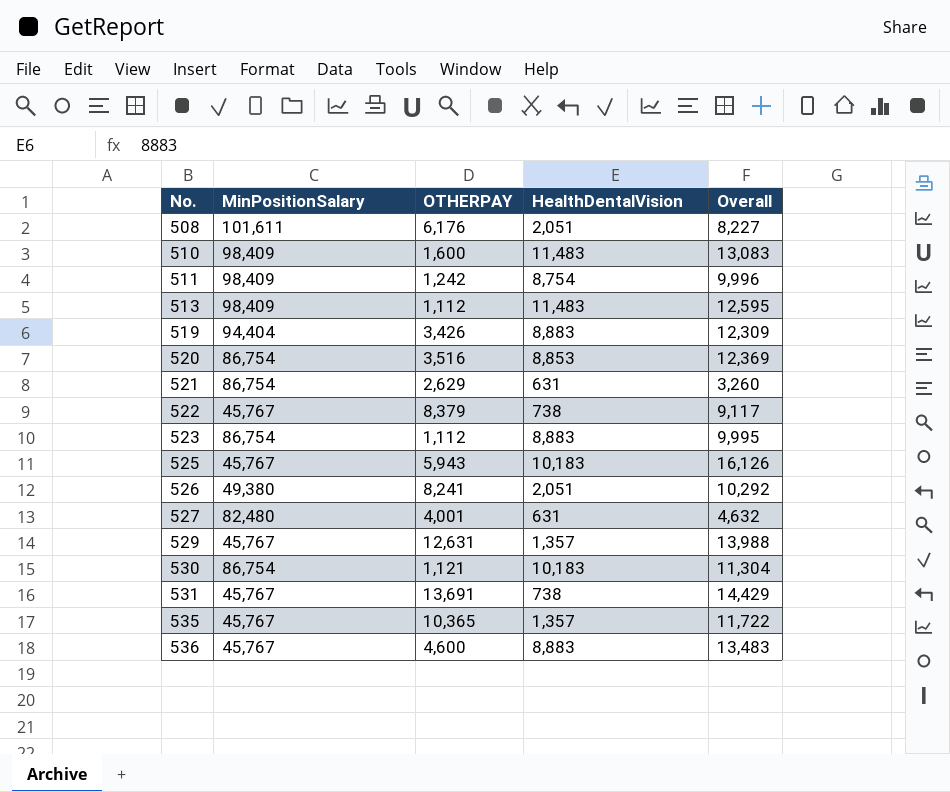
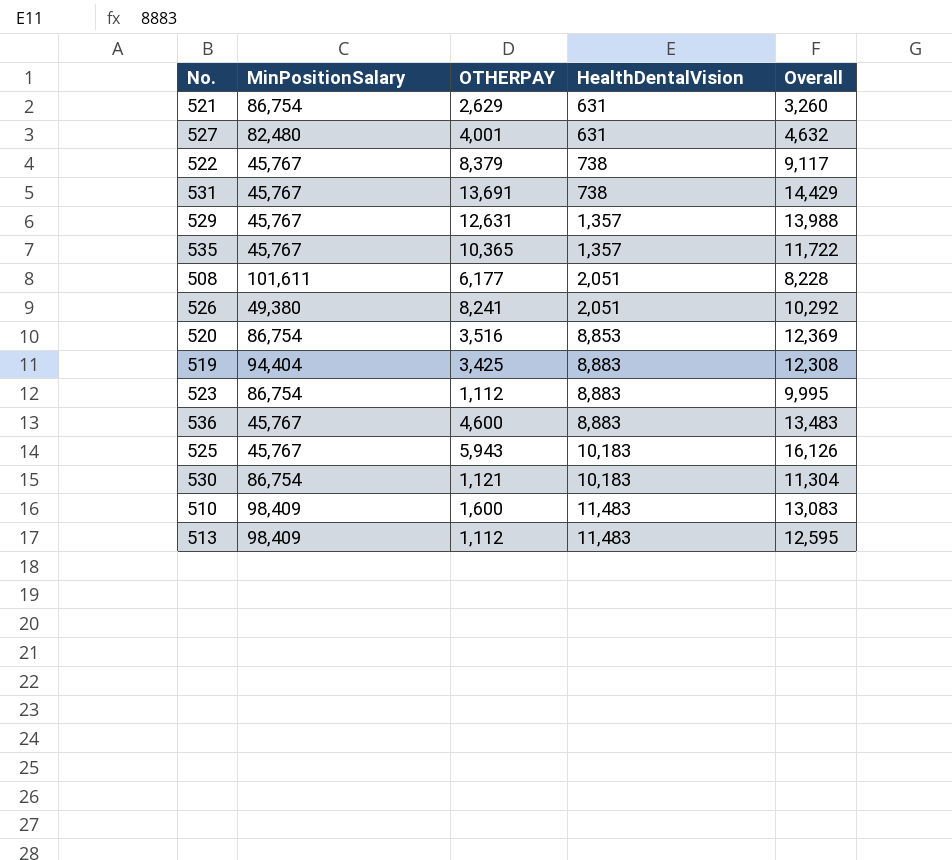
row order: No. ascending -> HealthDentalVision ascending
row 511: 98,409 | 1,242 | 8,754 | 9,996 -> none
508 | OTHERPAY: 6,176 -> 6,177
508 | Overall: 8,227 -> 8,228
519 | OTHERPAY: 3,426 -> 3,425
519 | Overall: 12,309 -> 12,308

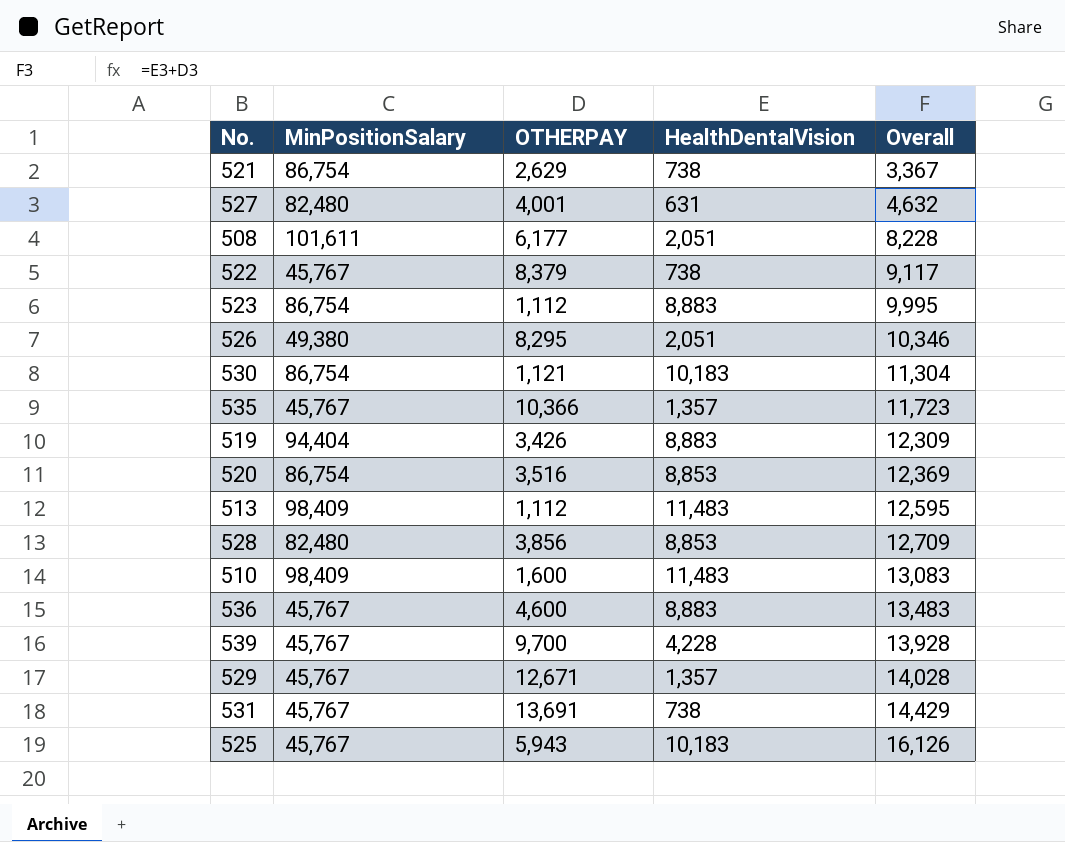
row order: HealthDentalVision ascending -> Overall ascending
521 | HealthDentalVision: 631 -> 738
521 | Overall: 3,260 -> 3,367
526 | OTHERPAY: 8,241 -> 8,295
526 | Overall: 10,292 -> 10,346
535 | OTHERPAY: 10,365 -> 10,366
535 | Overall: 11,722 -> 11,723
519 | OTHERPAY: 3,425 -> 3,426
519 | Overall: 12,308 -> 12,309
row 528: none -> 82,480 | 3,856 | 8,853 | 12,709
row 539: none -> 45,767 | 9,700 | 4,228 | 13,928
529 | OTHERPAY: 12,631 -> 12,671
529 | Overall: 13,988 -> 14,028

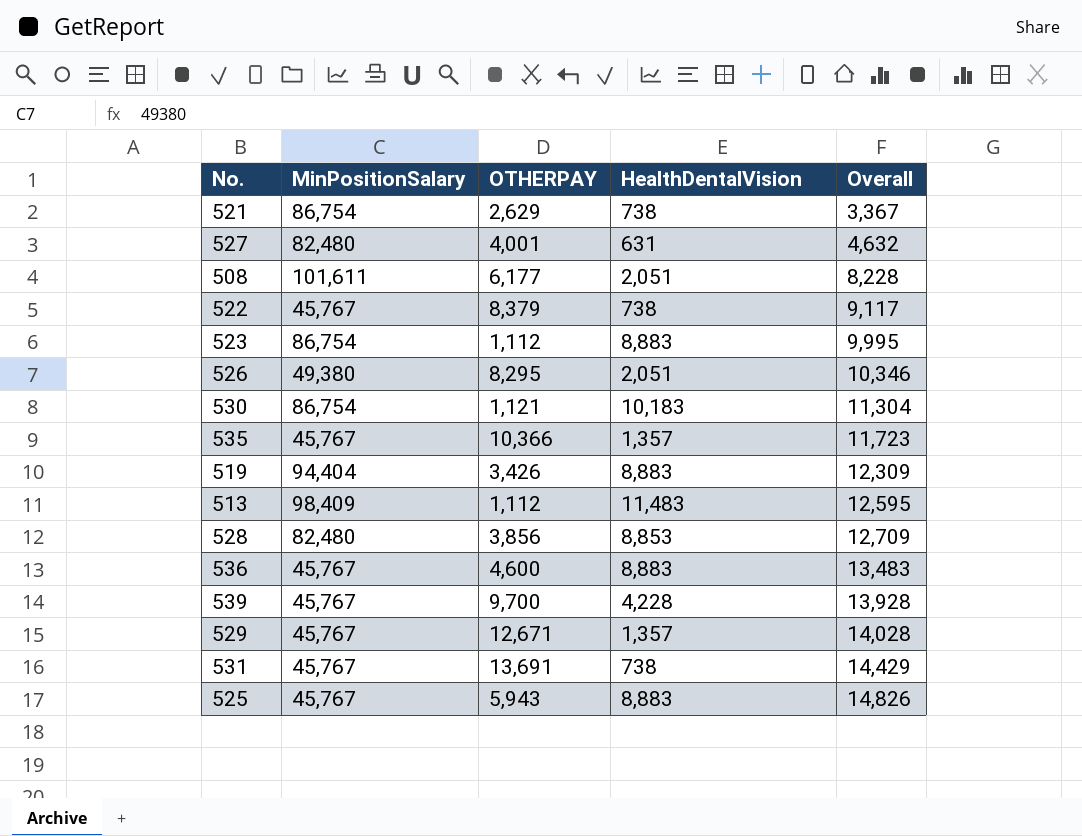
row 520: 86,754 | 3,516 | 8,853 | 12,369 -> none
row 510: 98,409 | 1,600 | 11,483 | 13,083 -> none
525 | HealthDentalVision: 10,183 -> 8,883
525 | Overall: 16,126 -> 14,826

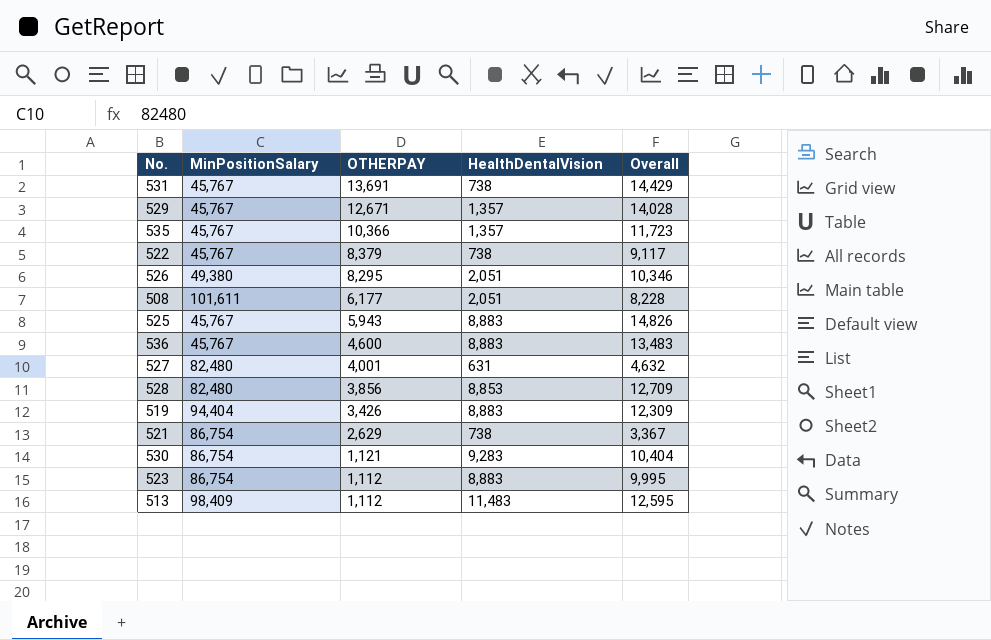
row order: Overall ascending -> OTHERPAY descending
row 539: 45,767 | 9,700 | 4,228 | 13,928 -> none
530 | HealthDentalVision: 10,183 -> 9,283
530 | Overall: 11,304 -> 10,404

